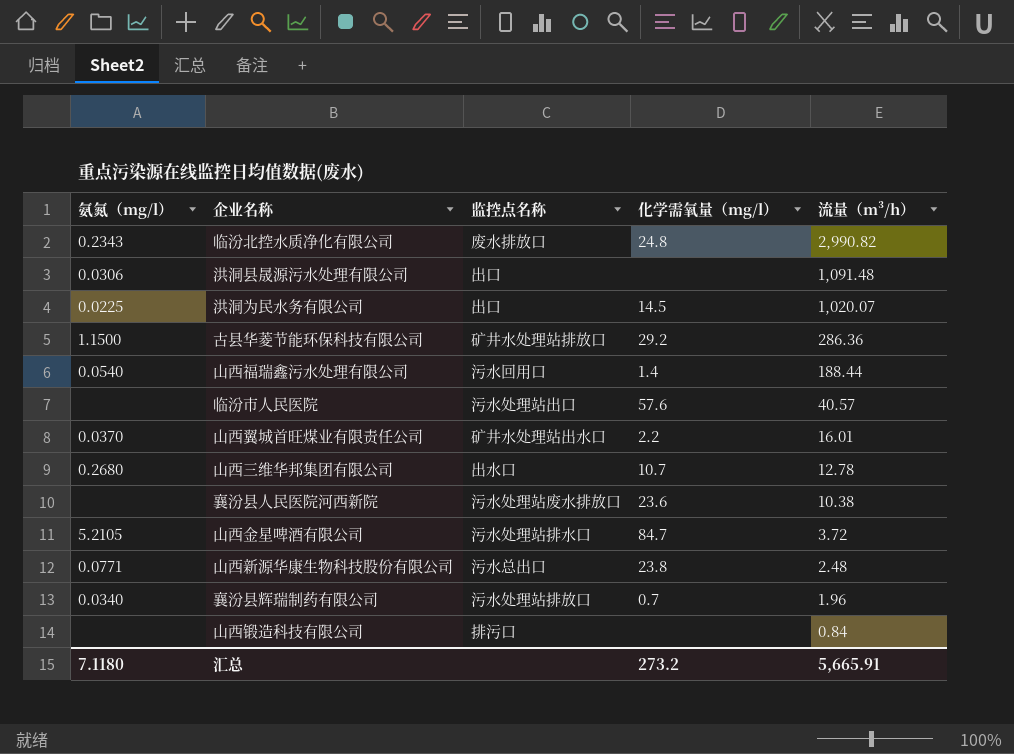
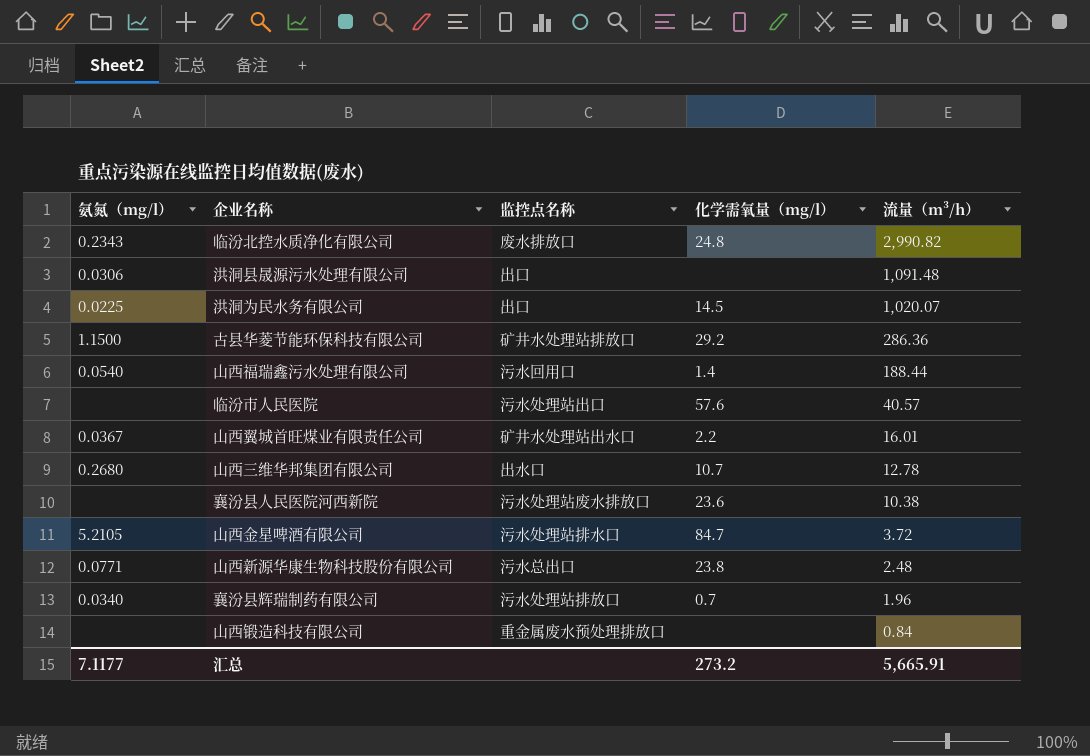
山西翼城首旺煤业有限责任公司 | 氨氮（mg/l）: 0.0370 -> 0.0367
山西锻造科技有限公司 | 监控点名称: 排污口 -> 重金属废水预处理排放口
汇总 | 氨氮（mg/l）: 7.1180 -> 7.1177

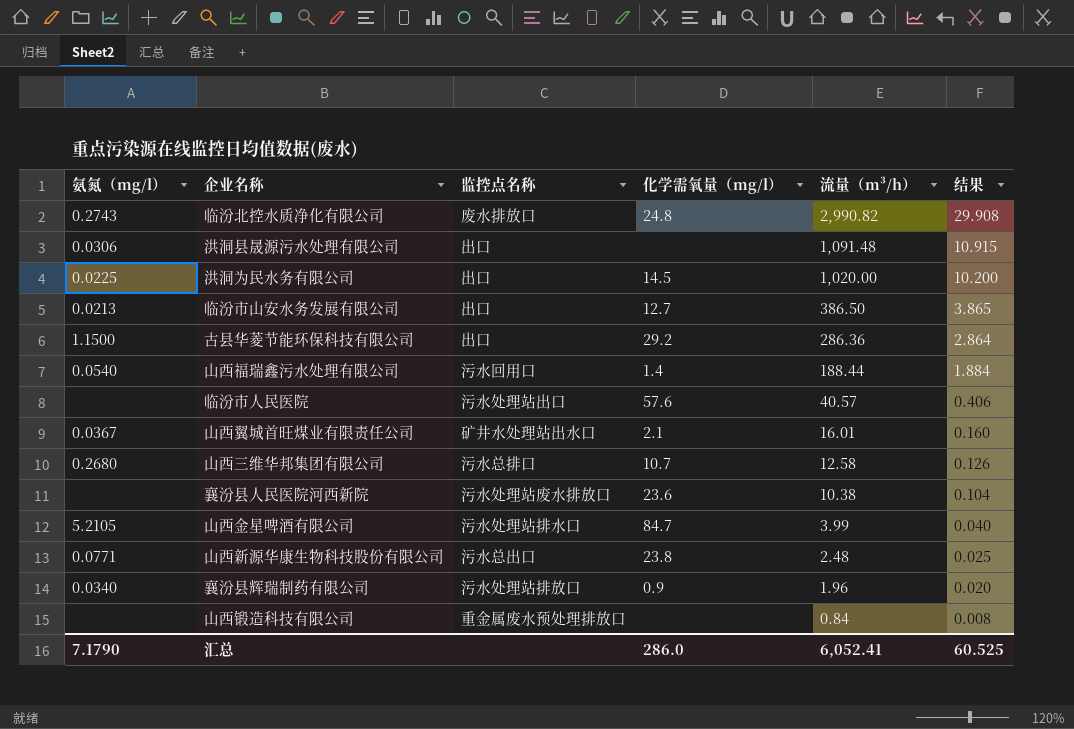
column 结果 | formula: none -> [流量（m³/h）] * 0.01
临汾北控水质净化有限公司 | 氨氮（mg/l）: 0.2343 -> 0.2743
洪洞为民水务有限公司 | 流量（m³/h）: 1,020.07 -> 1,020.00
row 临汾市山安水务发展有限公司: none -> 0.0213 | 出口 | 12.7 | 386.50 | 3.865
古县华菱节能环保科技有限公司 | 监控点名称: 矿井水处理站排放口 -> 出口
山西翼城首旺煤业有限责任公司 | 化学需氧量（mg/l）: 2.2 -> 2.1
山西三维华邦集团有限公司 | 监控点名称: 出水口 -> 污水总排口
山西三维华邦集团有限公司 | 流量（m³/h）: 12.78 -> 12.58
山西金星啤酒有限公司 | 流量（m³/h）: 3.72 -> 3.99
襄汾县辉瑞制药有限公司 | 化学需氧量（mg/l）: 0.7 -> 0.9
汇总 | 氨氮（mg/l）: 7.1177 -> 7.1790
汇总 | 化学需氧量（mg/l）: 273.2 -> 286.0
汇总 | 流量（m³/h）: 5,665.91 -> 6,052.41

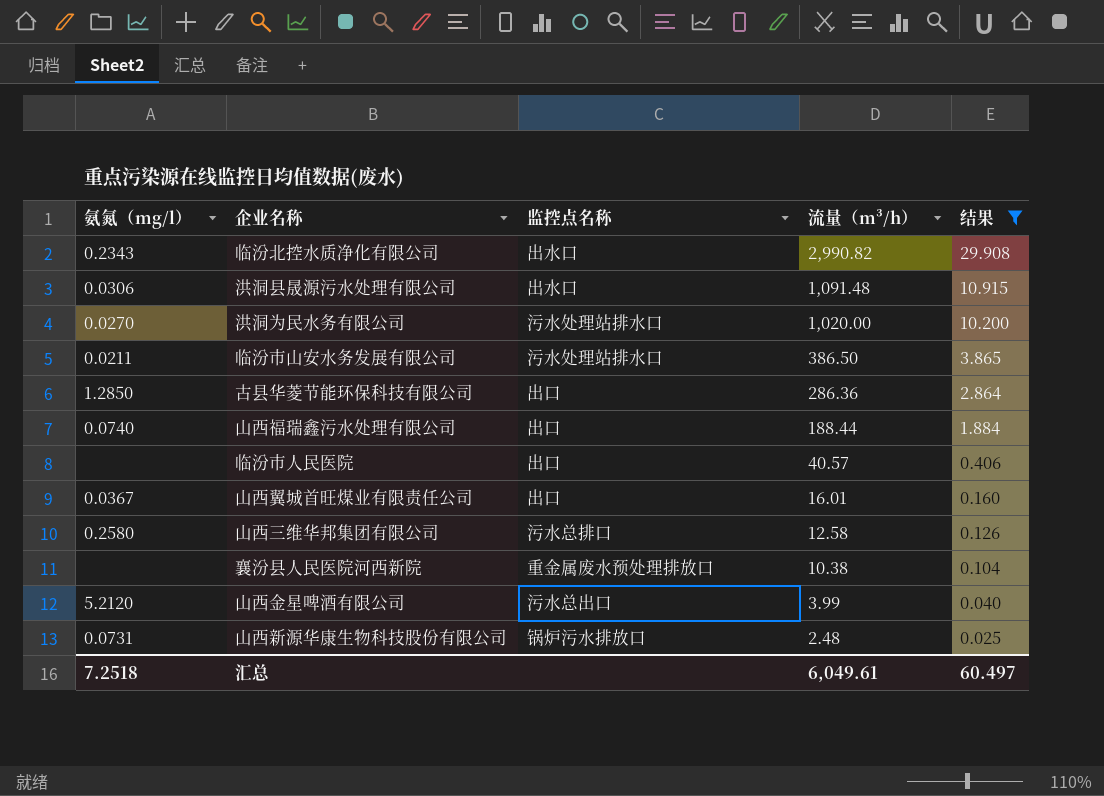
filter: none -> 结果 >= 0.025
column 化学需氧量（mg/l） | position: 4 -> none
临汾北控水质净化有限公司 | 氨氮（mg/l）: 0.2743 -> 0.2343
临汾北控水质净化有限公司 | 监控点名称: 废水排放口 -> 出水口
洪洞县晟源污水处理有限公司 | 监控点名称: 出口 -> 出水口
洪洞为民水务有限公司 | 氨氮（mg/l）: 0.0225 -> 0.0270
洪洞为民水务有限公司 | 监控点名称: 出口 -> 污水处理站排水口
临汾市山安水务发展有限公司 | 氨氮（mg/l）: 0.0213 -> 0.0211
临汾市山安水务发展有限公司 | 监控点名称: 出口 -> 污水处理站排水口
古县华菱节能环保科技有限公司 | 氨氮（mg/l）: 1.1500 -> 1.2850
山西福瑞鑫污水处理有限公司 | 氨氮（mg/l）: 0.0540 -> 0.0740
山西福瑞鑫污水处理有限公司 | 监控点名称: 污水回用口 -> 出口
临汾市人民医院 | 监控点名称: 污水处理站出口 -> 出口
山西翼城首旺煤业有限责任公司 | 监控点名称: 矿井水处理站出水口 -> 出口
山西三维华邦集团有限公司 | 氨氮（mg/l）: 0.2680 -> 0.2580
襄汾县人民医院河西新院 | 监控点名称: 污水处理站废水排放口 -> 重金属废水预处理排放口
山西金星啤酒有限公司 | 氨氮（mg/l）: 5.2105 -> 5.2120
山西金星啤酒有限公司 | 监控点名称: 污水处理站排水口 -> 污水总出口
山西新源华康生物科技股份有限公司 | 氨氮（mg/l）: 0.0771 -> 0.0731
山西新源华康生物科技股份有限公司 | 监控点名称: 污水总出口 -> 锅炉污水排放口
汇总 | 氨氮（mg/l）: 7.1790 -> 7.2518
汇总 | 流量（m³/h）: 6,052.41 -> 6,049.61
汇总 | 结果: 60.525 -> 60.497

